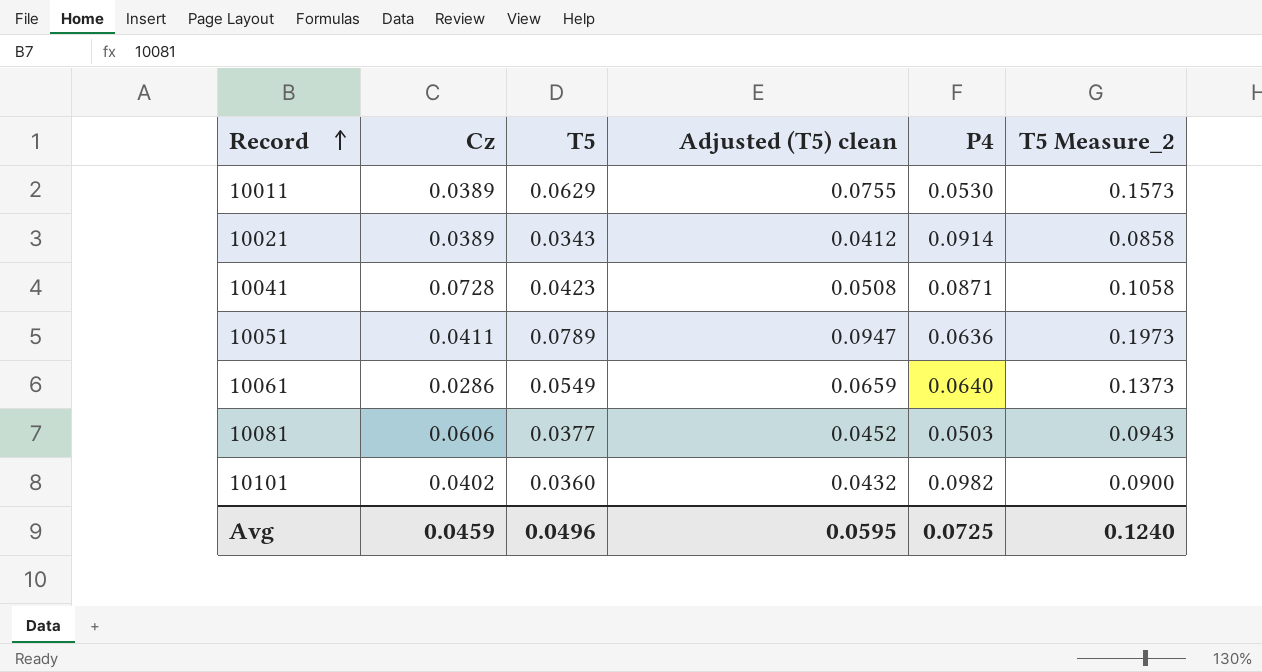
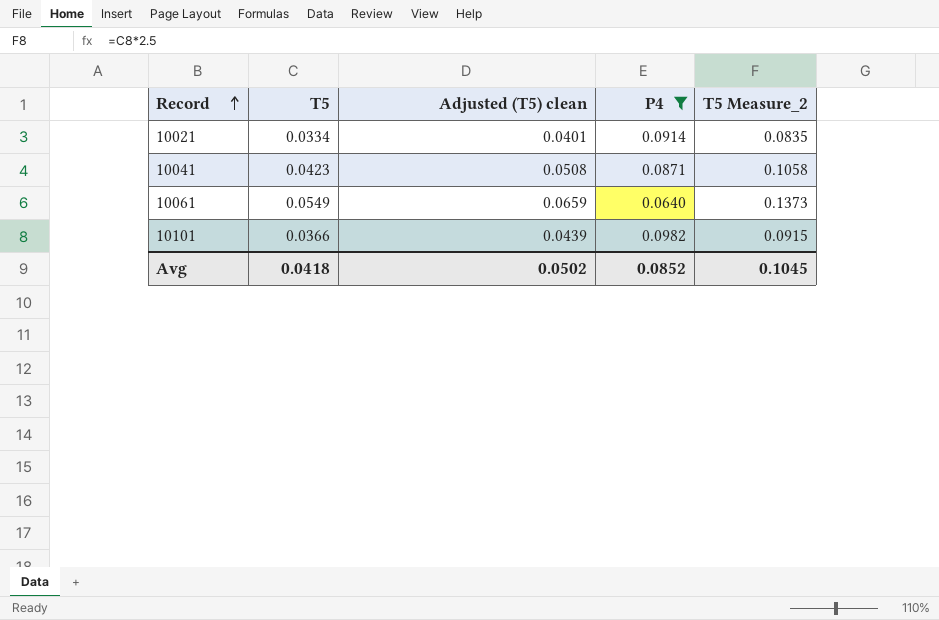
filter: none -> P4 >= 0.0640
column Cz | position: 2 -> none
10021 | T5: 0.0343 -> 0.0334
10021 | Adjusted (T5) clean: 0.0412 -> 0.0401
10021 | T5 Measure_2: 0.0858 -> 0.0835
10101 | T5: 0.0360 -> 0.0366
10101 | Adjusted (T5) clean: 0.0432 -> 0.0439
10101 | T5 Measure_2: 0.0900 -> 0.0915
Avg | T5: 0.0496 -> 0.0418
Avg | Adjusted (T5) clean: 0.0595 -> 0.0502
Avg | P4: 0.0725 -> 0.0852
Avg | T5 Measure_2: 0.1240 -> 0.1045

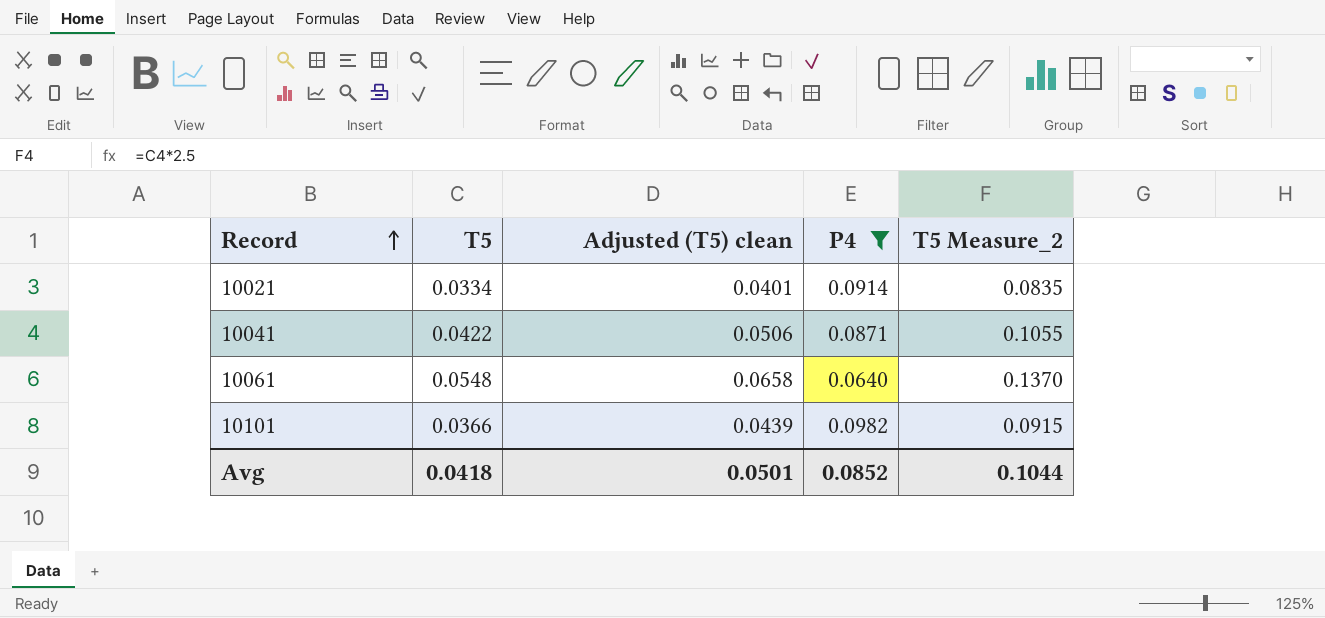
10041 | T5: 0.0423 -> 0.0422
10041 | Adjusted (T5) clean: 0.0508 -> 0.0506
10041 | T5 Measure_2: 0.1058 -> 0.1055
10061 | T5: 0.0549 -> 0.0548
10061 | Adjusted (T5) clean: 0.0659 -> 0.0658
10061 | T5 Measure_2: 0.1373 -> 0.1370
Avg | Adjusted (T5) clean: 0.0502 -> 0.0501
Avg | T5 Measure_2: 0.1045 -> 0.1044

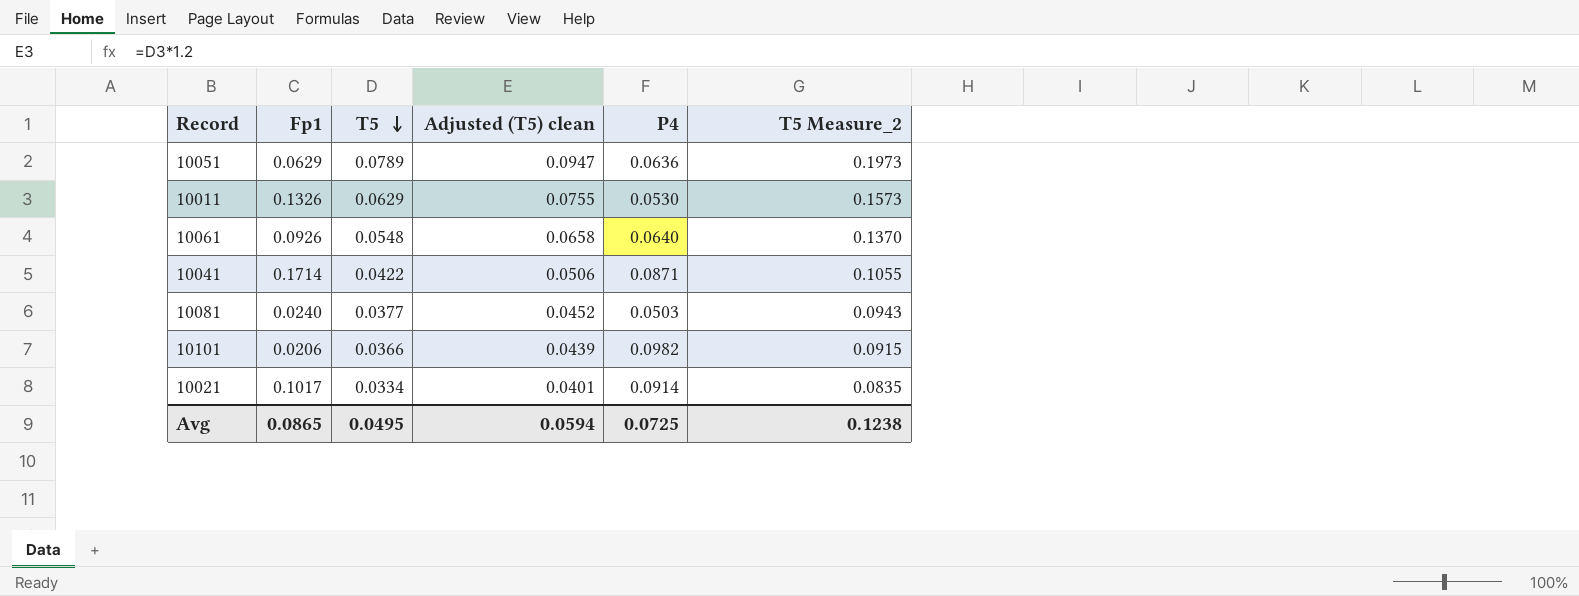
filter: P4 >= 0.0640 -> none
row order: Record ascending -> T5 descending
column Fp1 | position: none -> 2
Avg | T5: 0.0418 -> 0.0495
Avg | Adjusted (T5) clean: 0.0501 -> 0.0594
Avg | P4: 0.0852 -> 0.0725
Avg | T5 Measure_2: 0.1044 -> 0.1238

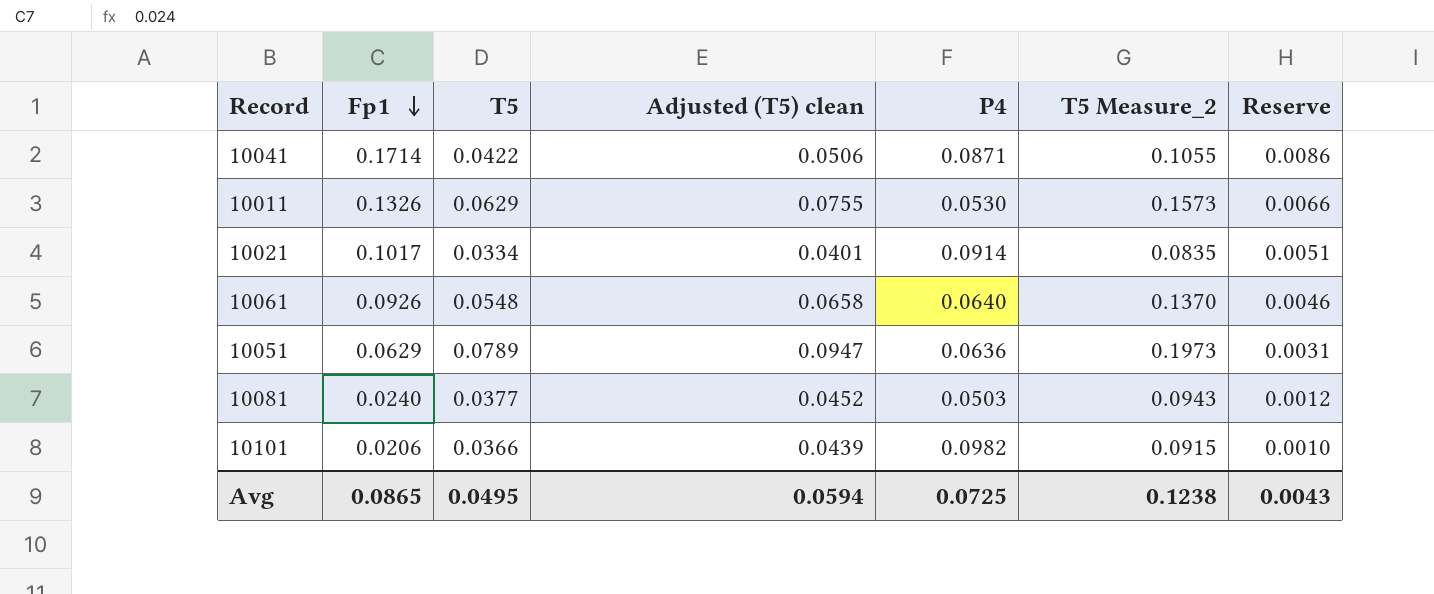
row order: T5 descending -> Fp1 descending
column Reserve | formula: none -> [Fp1] * 0.05

